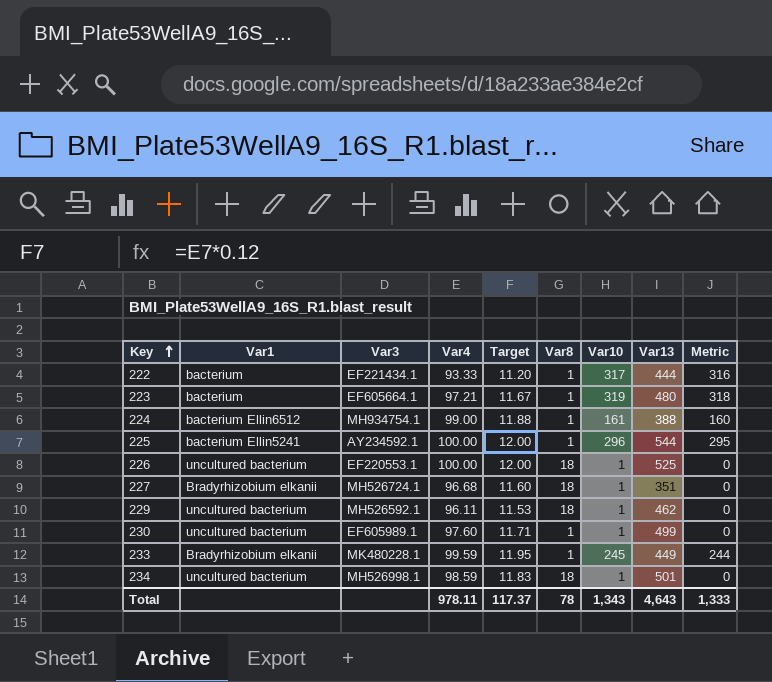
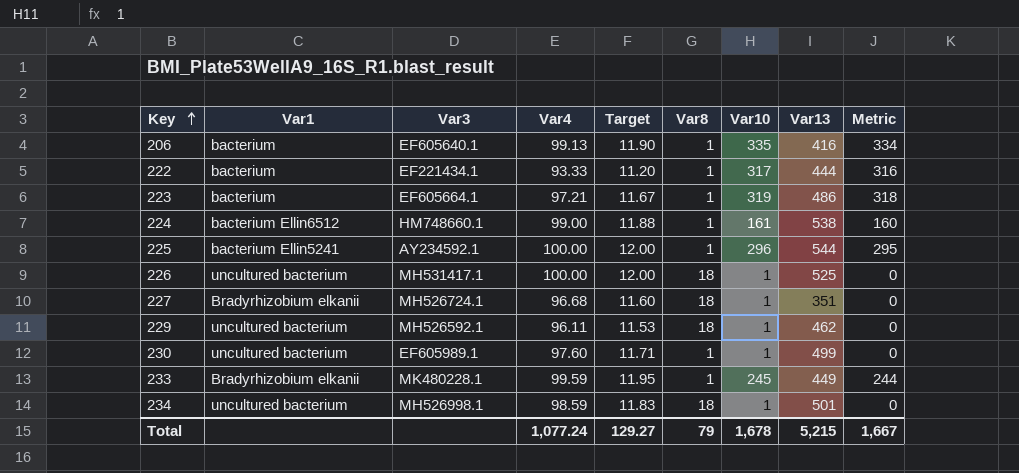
row 206: none -> bacterium | EF605640.1 | 99.13 | 11.90 | 1 | 335 | 416 | 334
223 | Var13: 480 -> 486
224 | Var3: MH934754.1 -> HM748660.1
224 | Var13: 388 -> 538
226 | Var3: EF220553.1 -> MH531417.1
Total | Var4: 978.11 -> 1,077.24
Total | Target: 117.37 -> 129.27
Total | Var8: 78 -> 79
Total | Var10: 1,343 -> 1,678
Total | Var13: 4,643 -> 5,215
Total | Metric: 1,333 -> 1,667

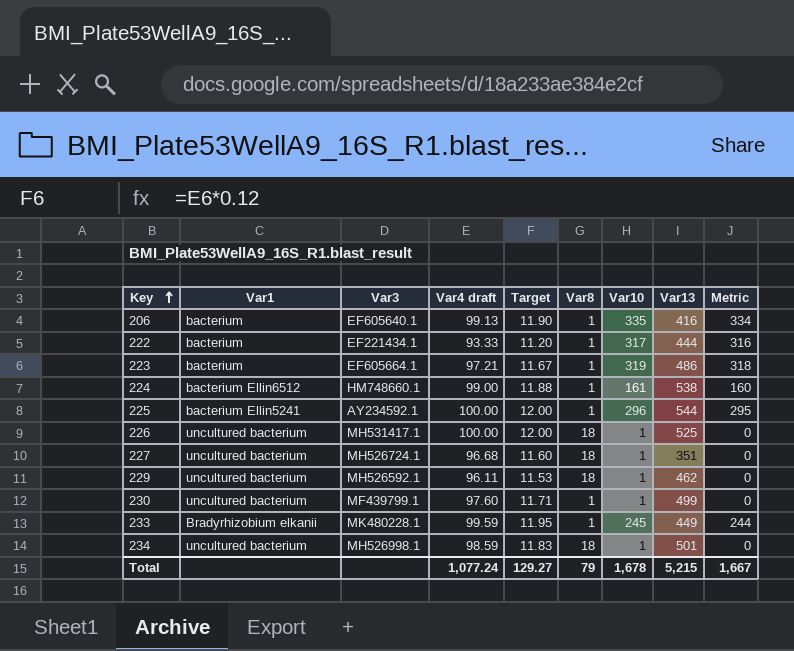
column name: Var4 -> Var4 draft
227 | Var1: Bradyrhizobium elkanii -> uncultured bacterium
230 | Var3: EF605989.1 -> MF439799.1

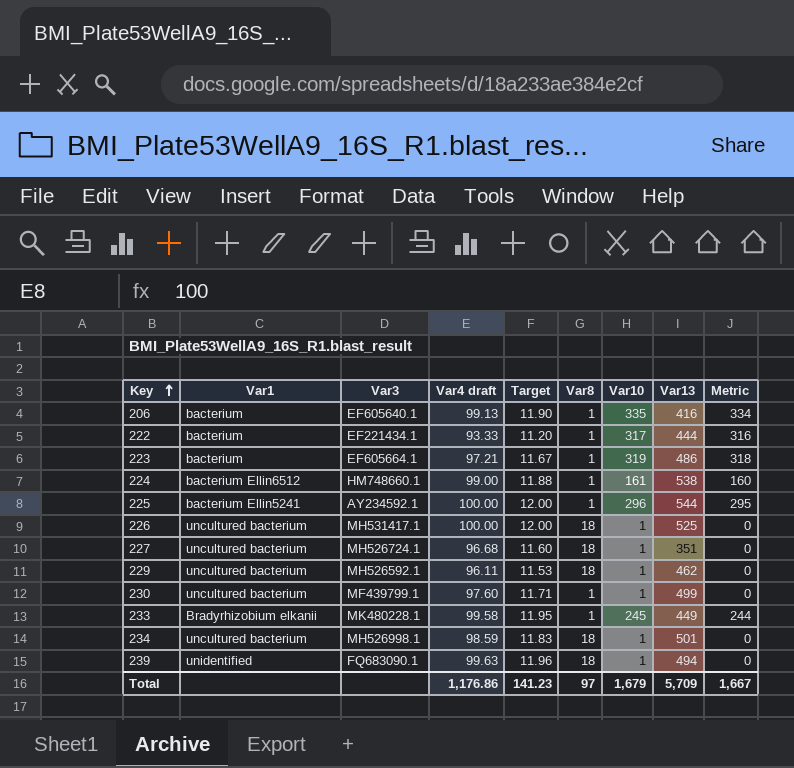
233 | Var4 draft: 99.59 -> 99.58
row 239: none -> unidentified | FQ683090.1 | 99.63 | 11.96 | 18 | 1 | 494 | 0
Total | Var4 draft: 1,077.24 -> 1,176.86
Total | Target: 129.27 -> 141.23
Total | Var8: 79 -> 97
Total | Var10: 1,678 -> 1,679
Total | Var13: 5,215 -> 5,709

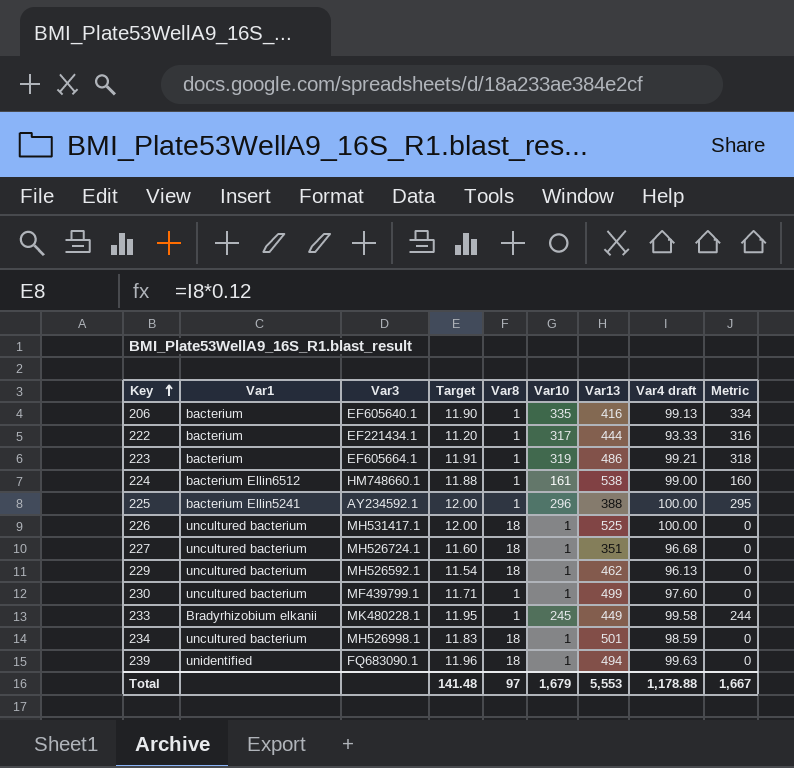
column Var4 draft | position: 4 -> 8
223 | Target: 11.67 -> 11.91
223 | Var4 draft: 97.21 -> 99.21
225 | Var13: 544 -> 388
229 | Target: 11.53 -> 11.54
229 | Var4 draft: 96.11 -> 96.13
Total | Target: 141.23 -> 141.48
Total | Var13: 5,709 -> 5,553
Total | Var4 draft: 1,176.86 -> 1,178.88

